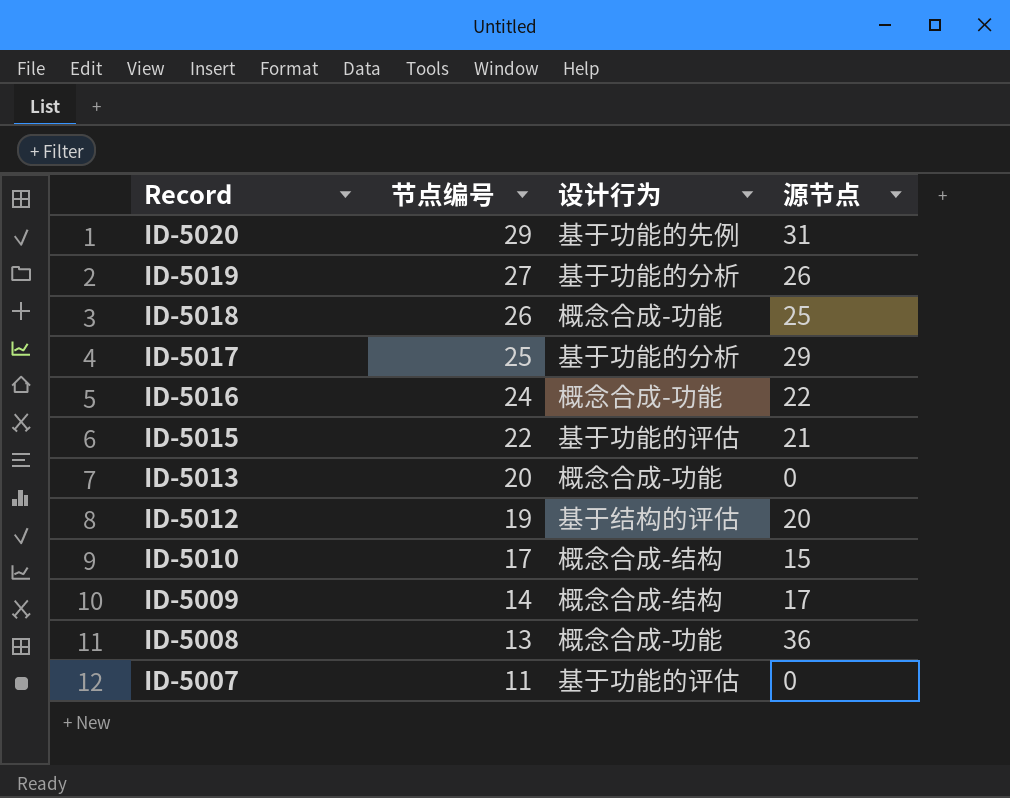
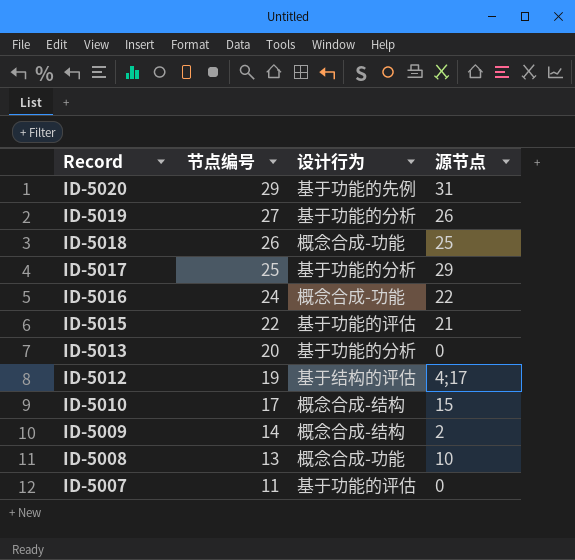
ID-5013 | 设计行为: 概念合成-功能 -> 基于功能的分析
ID-5012 | 源节点: 20 -> 4;17
ID-5009 | 源节点: 17 -> 2
ID-5008 | 源节点: 36 -> 10

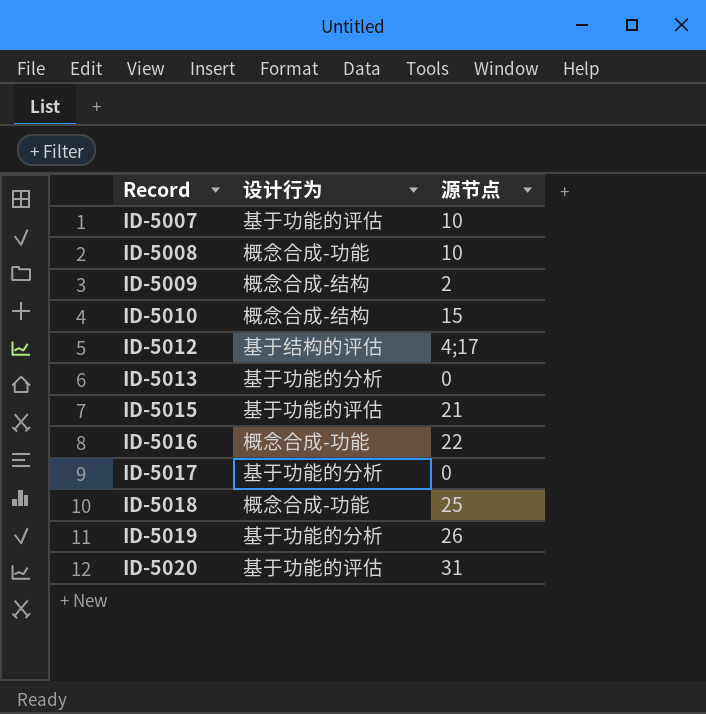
row order: Record descending -> Record ascending
column 节点编号 | position: 2 -> none
ID-5007 | 源节点: 0 -> 10
ID-5017 | 源节点: 29 -> 0
ID-5020 | 设计行为: 基于功能的先例 -> 基于功能的评估

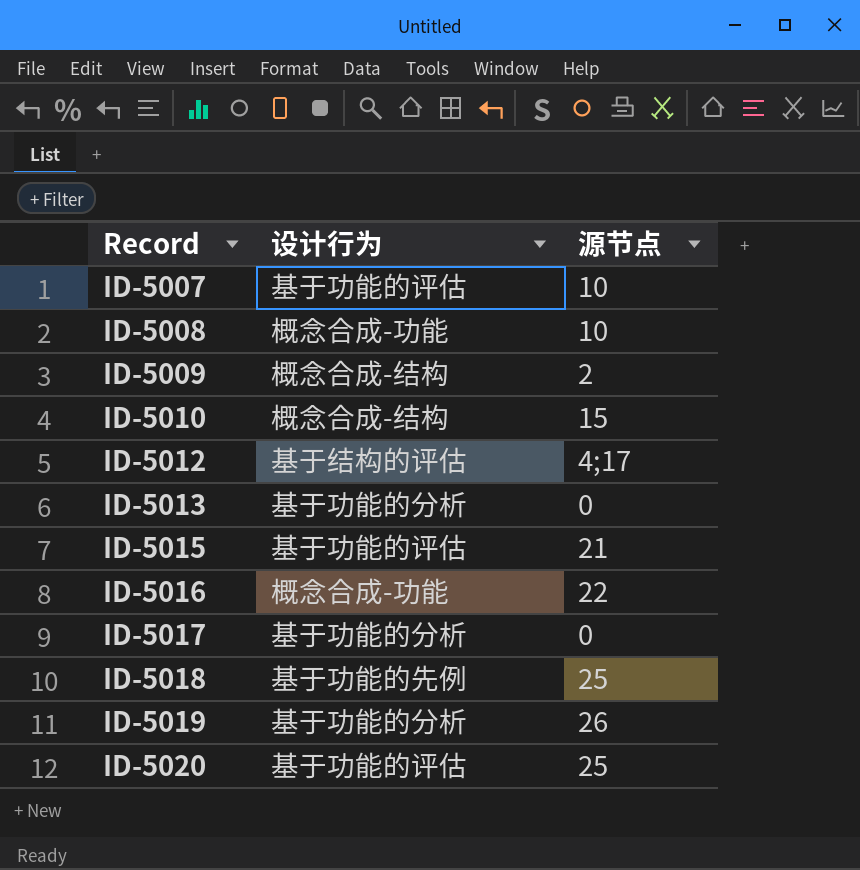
ID-5018 | 设计行为: 概念合成-功能 -> 基于功能的先例
ID-5020 | 源节点: 31 -> 25

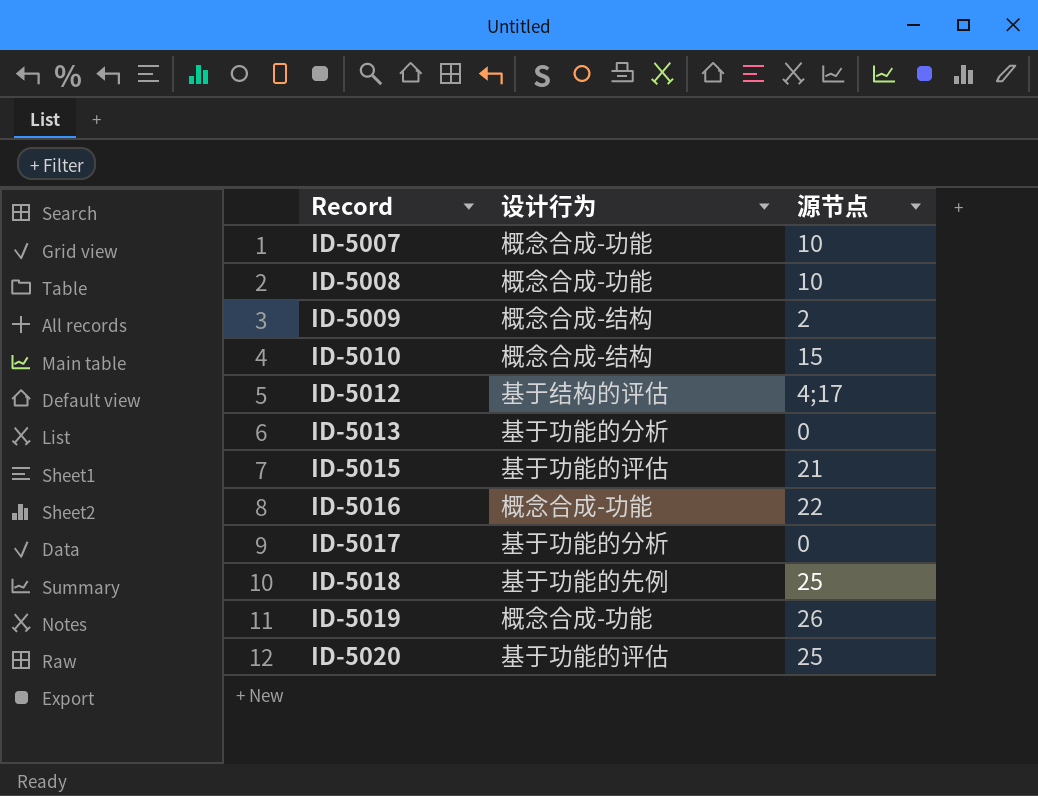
ID-5007 | 设计行为: 基于功能的评估 -> 概念合成-功能
ID-5019 | 设计行为: 基于功能的分析 -> 概念合成-功能

